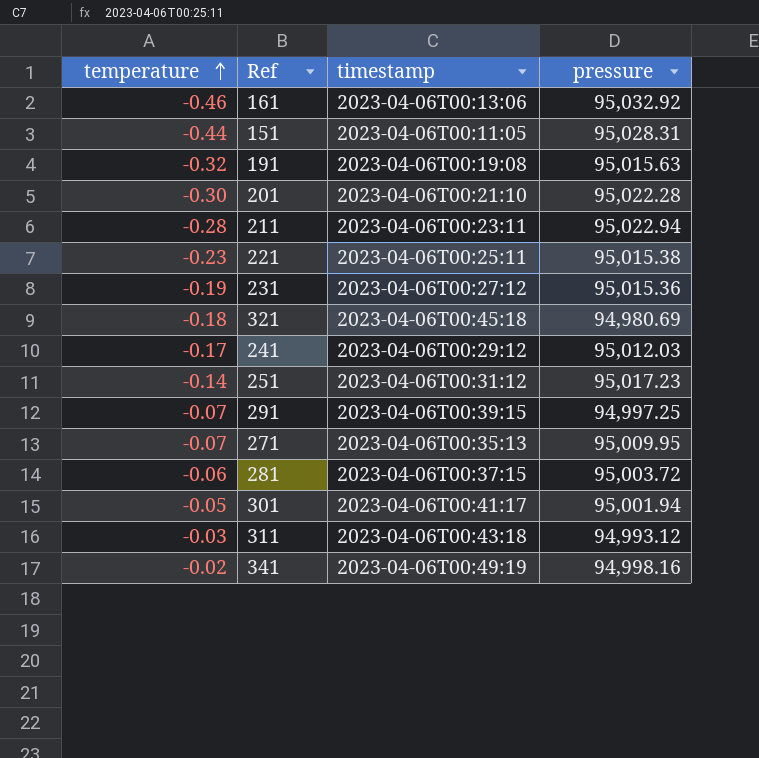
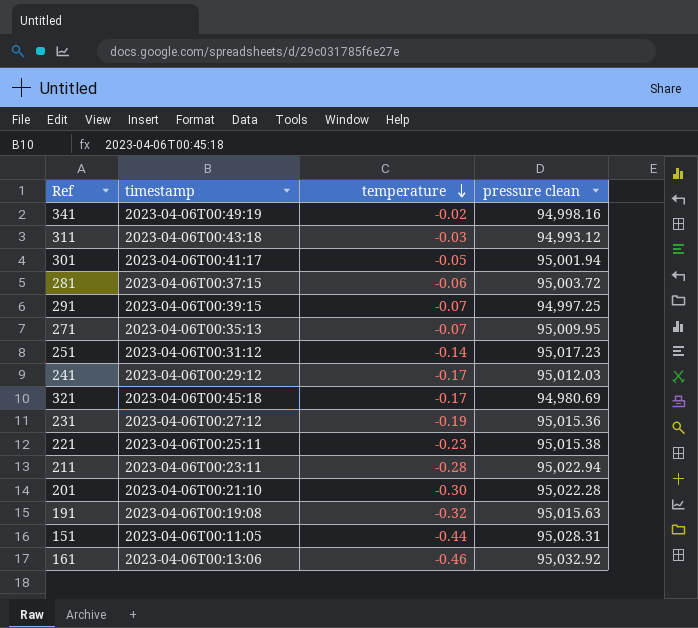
row order: temperature ascending -> temperature descending
column temperature | position: 1 -> 3
column name: pressure -> pressure clean
321 | temperature: -0.18 -> -0.17

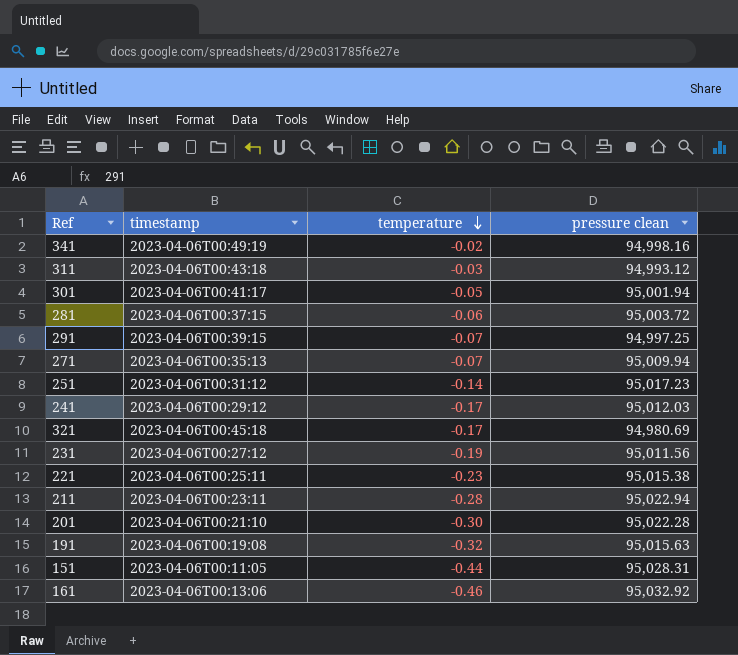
271 | pressure clean: 95,009.95 -> 95,009.94
231 | pressure clean: 95,015.36 -> 95,011.56

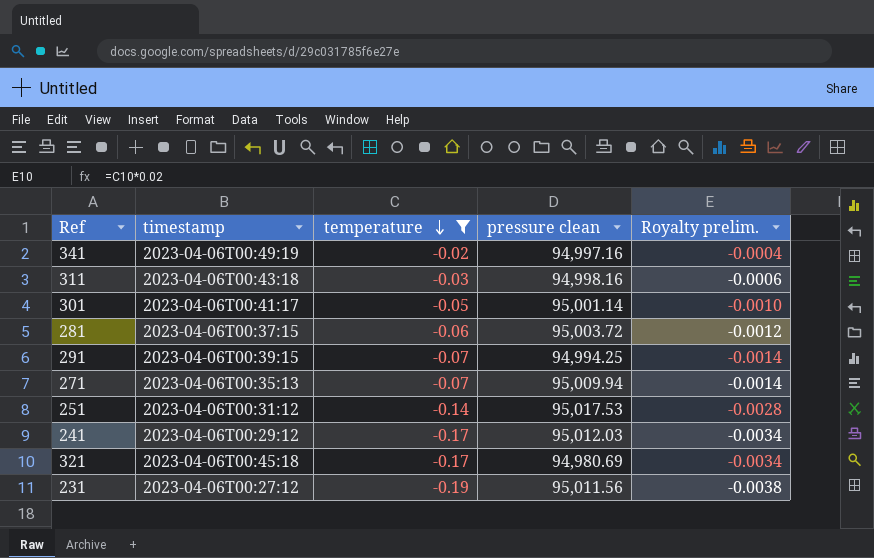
filter: none -> temperature >= -0.19
column Royalty prelim. | formula: none -> [temperature] * 0.02
341 | pressure clean: 94,998.16 -> 94,997.16
311 | pressure clean: 94,993.12 -> 94,998.16
301 | pressure clean: 95,001.94 -> 95,001.14
291 | pressure clean: 94,997.25 -> 94,994.25
251 | pressure clean: 95,017.23 -> 95,017.53

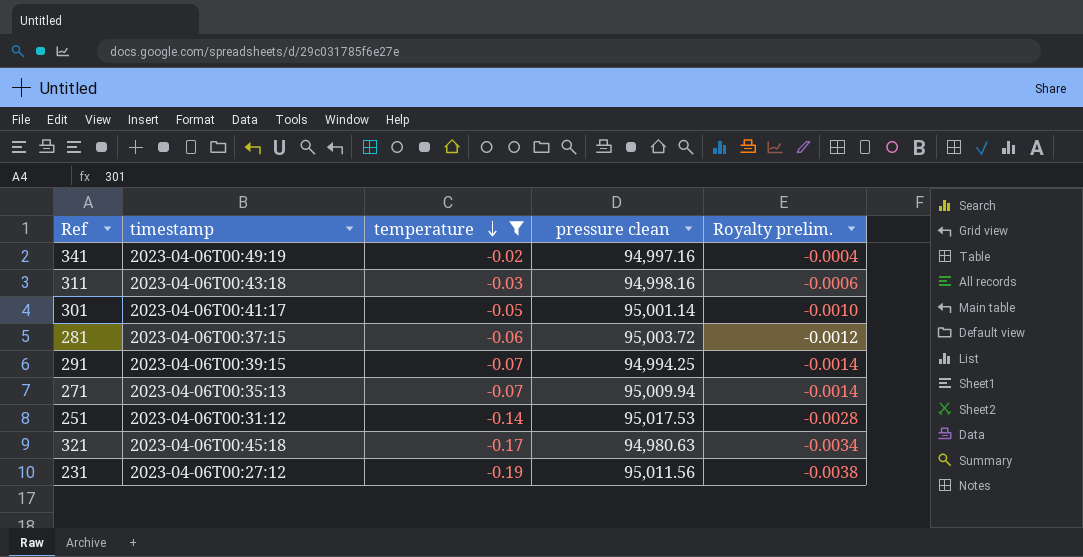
row 241: 2023-04-06T00:29:12 | -0.17 | 95,012.03 | -0.0034 -> none
321 | pressure clean: 94,980.69 -> 94,980.63

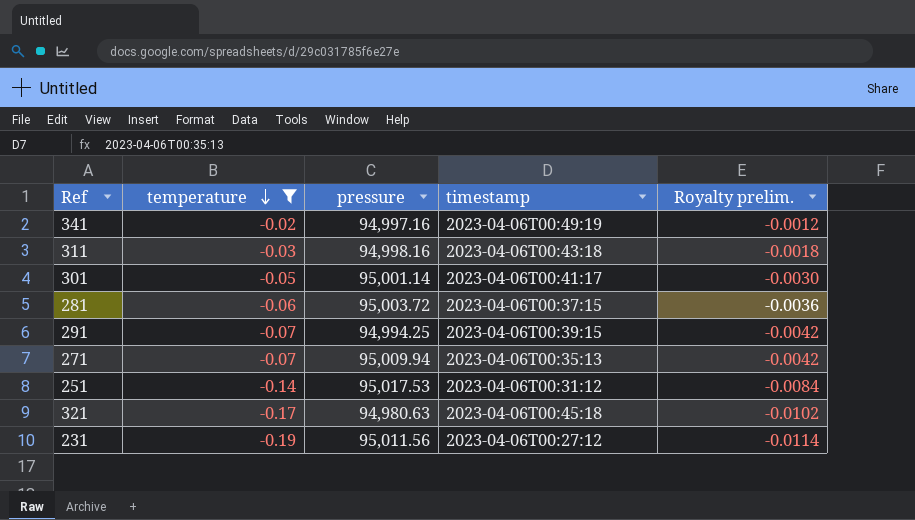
column name: pressure clean -> pressure
column timestamp | position: 2 -> 4
column Royalty prelim. | formula: [temperature] * 0.02 -> [temperature] * 0.06

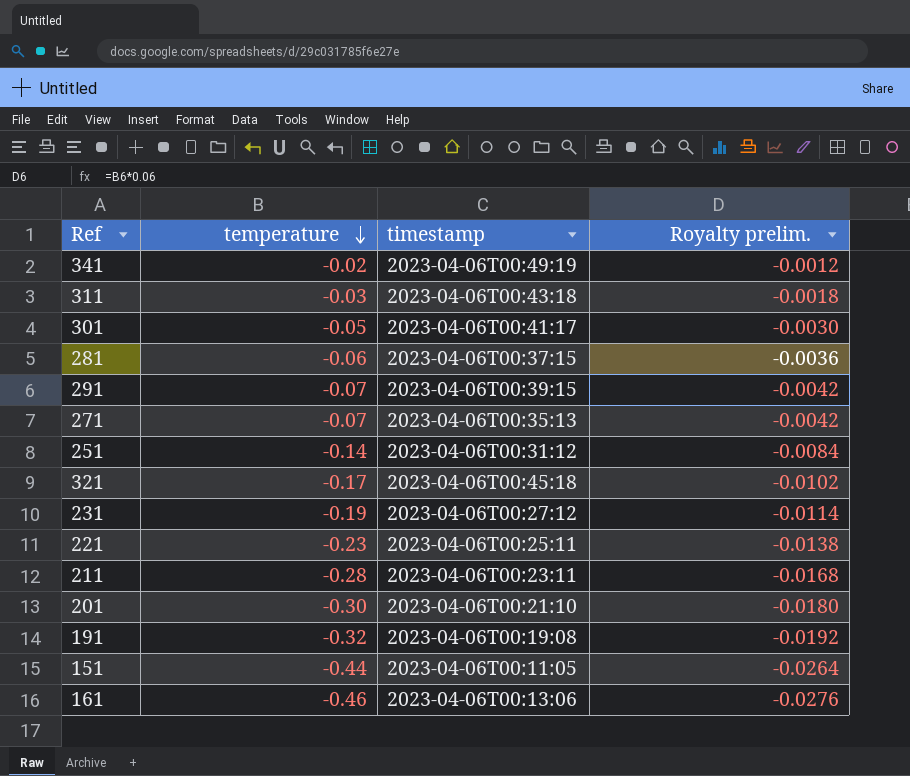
filter: temperature >= -0.19 -> none
column pressure | position: 3 -> none

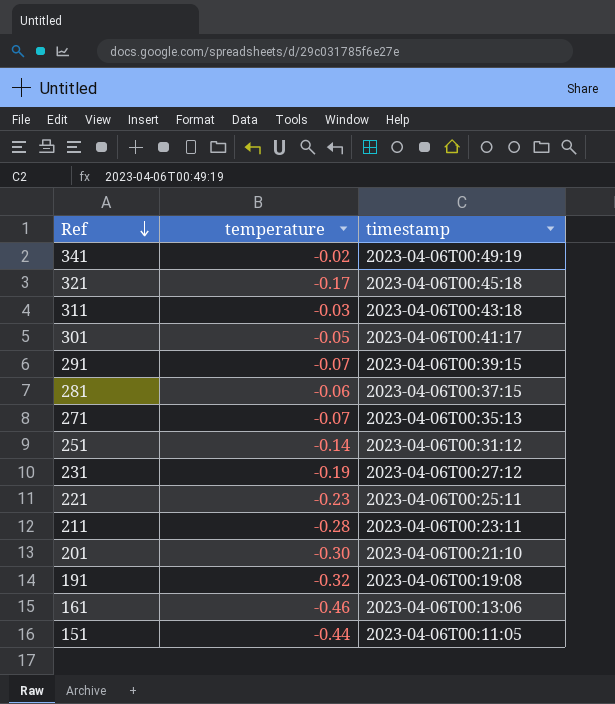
row order: temperature descending -> Ref descending
column Royalty prelim. | formula: [temperature] * 0.06 -> none

